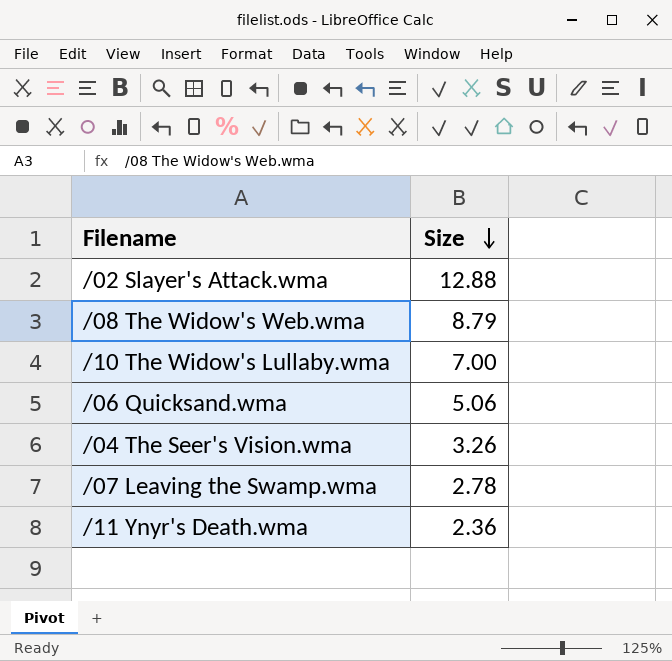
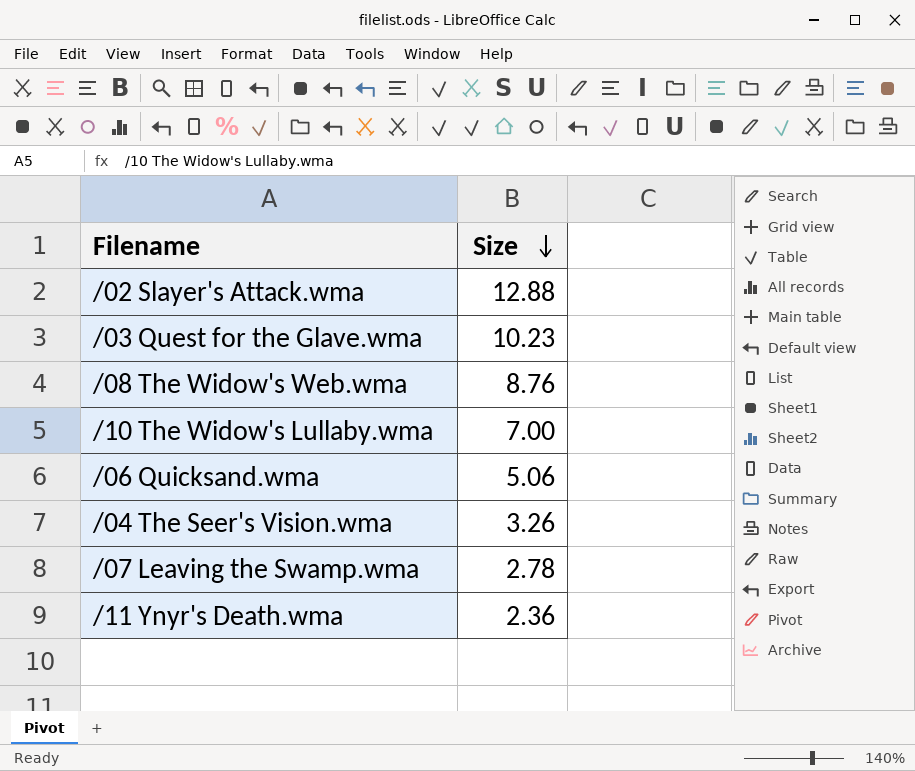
row /03 Quest for the Glave.wma: none -> 10.23
/08 The Widow's Web.wma | Size: 8.79 -> 8.76

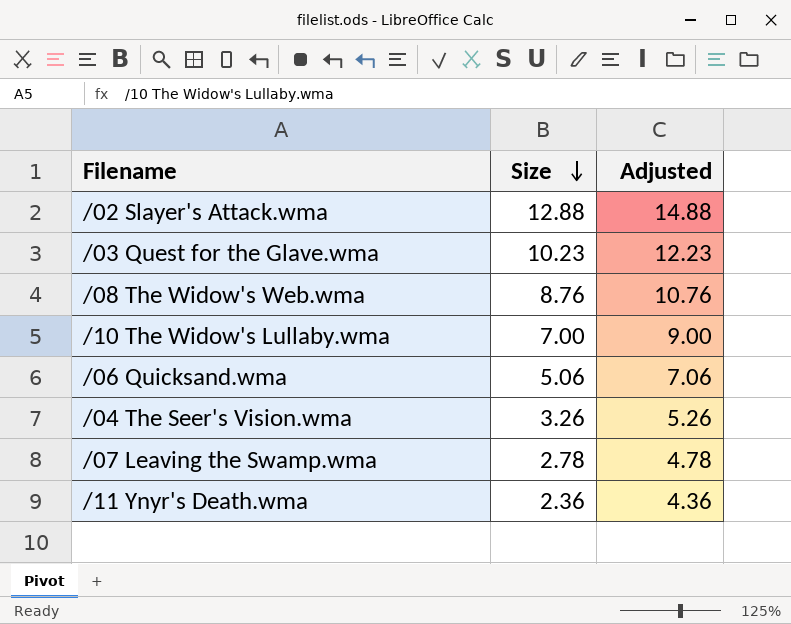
column Adjusted | formula: none -> [Size] + 2

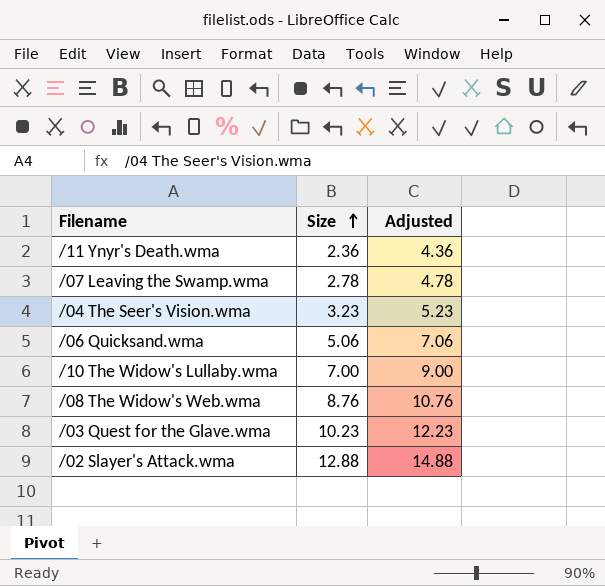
row order: Size descending -> Size ascending
/04 The Seer's Vision.wma | Size: 3.26 -> 3.23
/04 The Seer's Vision.wma | Adjusted: 5.26 -> 5.23

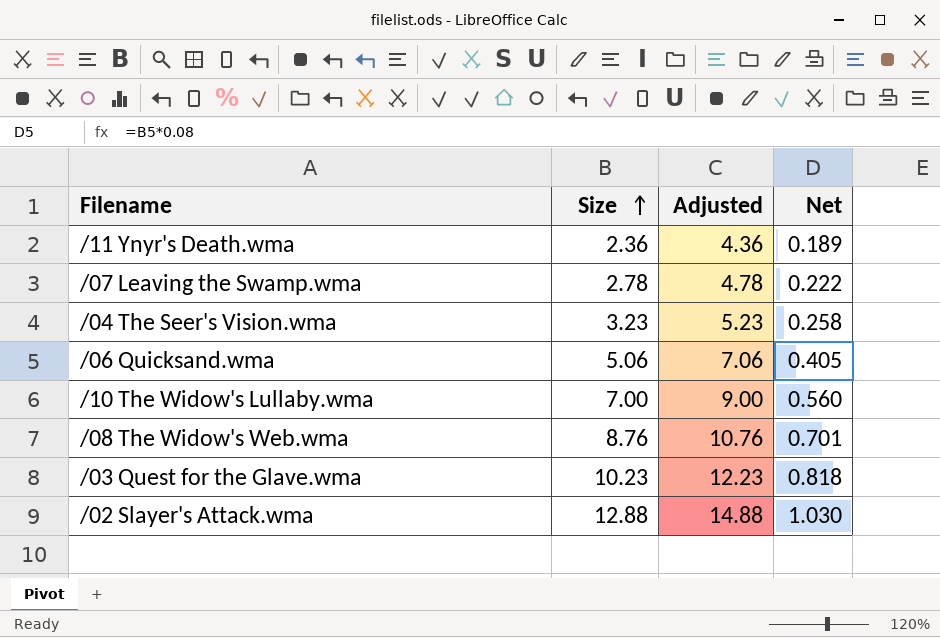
column Net | formula: none -> [Size] * 0.08

